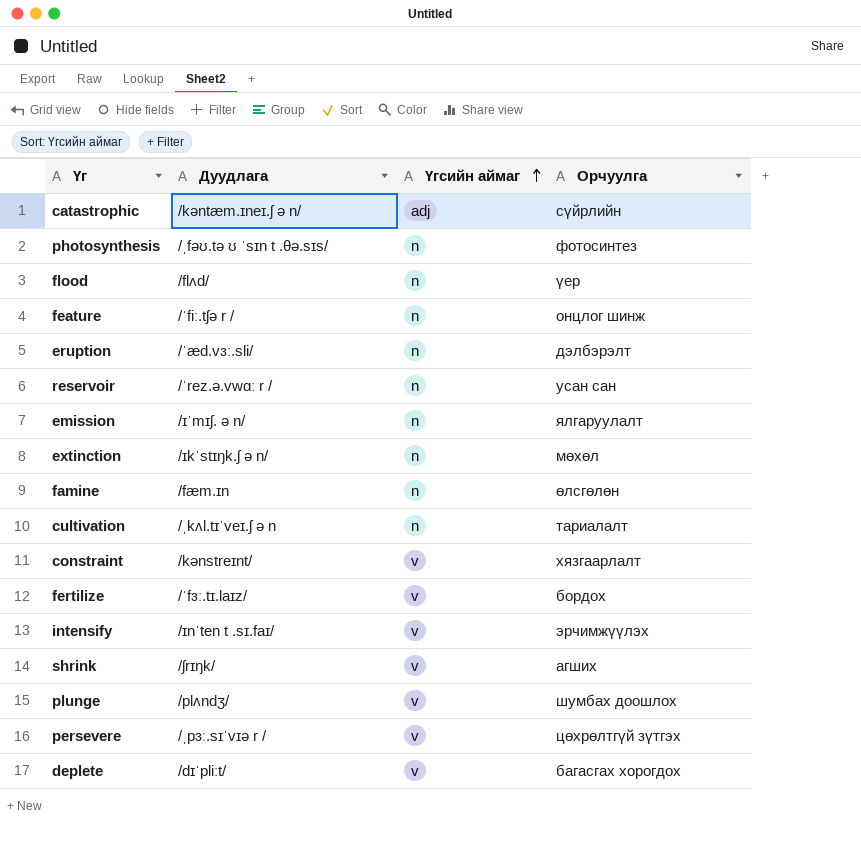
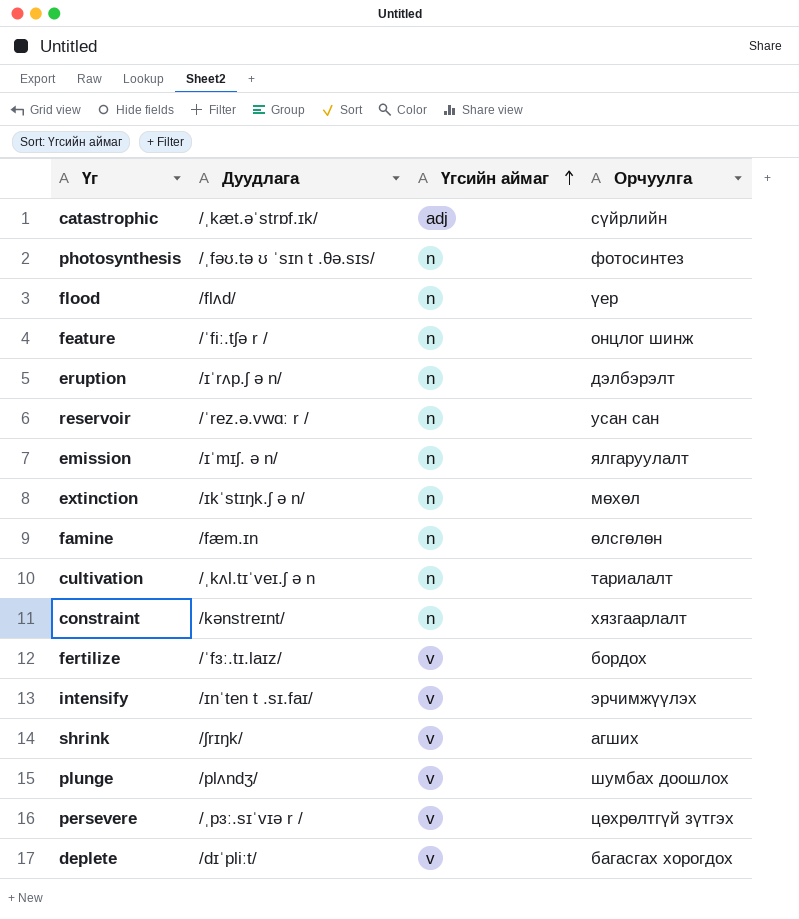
catastrophic | Дуудлага: /kəntæm.ɪneɪ.ʃ ə n/ -> /ˌkæt.əˈstrɒf.ɪk/
eruption | Дуудлага: /ˈæd.vɜː.sli/ -> /ɪˈrʌp.ʃ ə n/
constraint | Үгсийн аймаг: v -> n

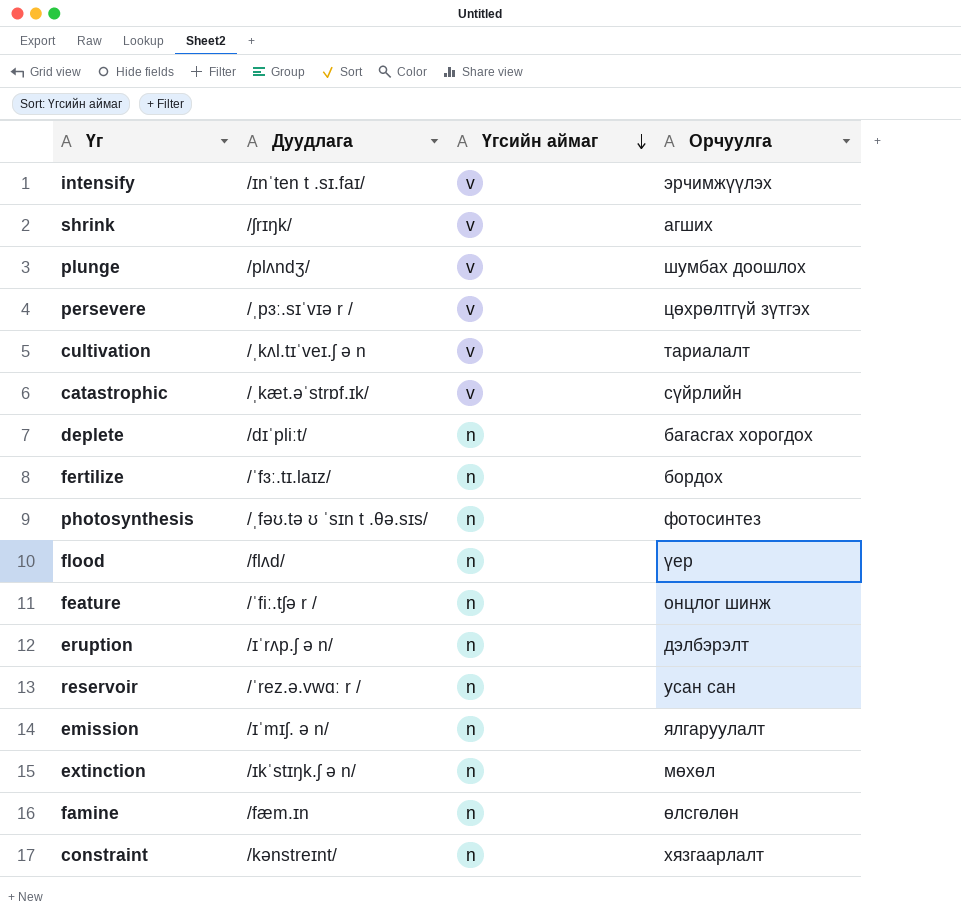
row order: Үгсийн аймаг ascending -> Үгсийн аймаг descending
cultivation | Үгсийн аймаг: n -> v
catastrophic | Үгсийн аймаг: adj -> v
deplete | Үгсийн аймаг: v -> n
fertilize | Үгсийн аймаг: v -> n

